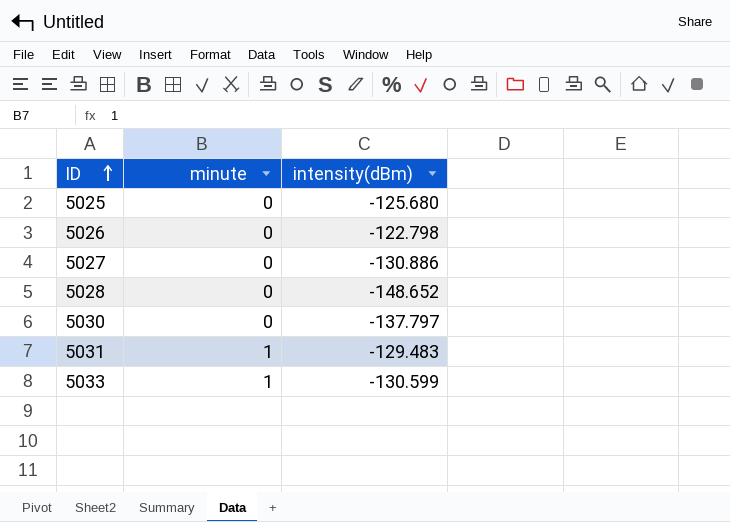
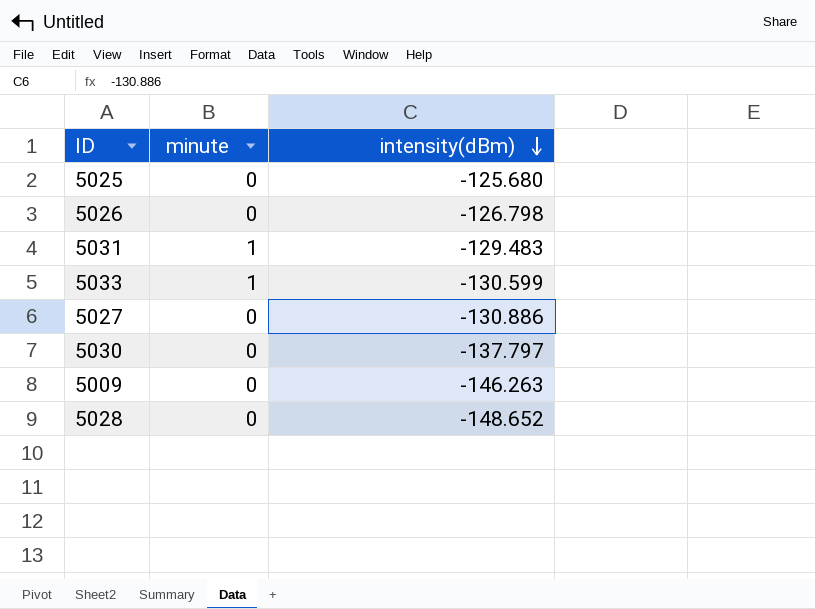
row order: ID ascending -> intensity(dBm) descending
5026 | intensity(dBm): -122.798 -> -126.798
row 5009: none -> 0 | -146.263

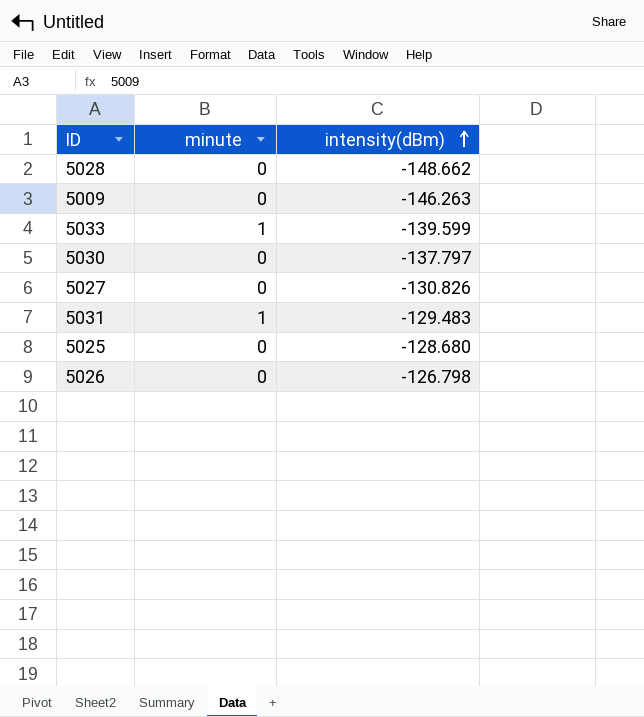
row order: intensity(dBm) descending -> intensity(dBm) ascending
5028 | intensity(dBm): -148.652 -> -148.662
5033 | intensity(dBm): -130.599 -> -139.599
5027 | intensity(dBm): -130.886 -> -130.826
5025 | intensity(dBm): -125.680 -> -128.680

